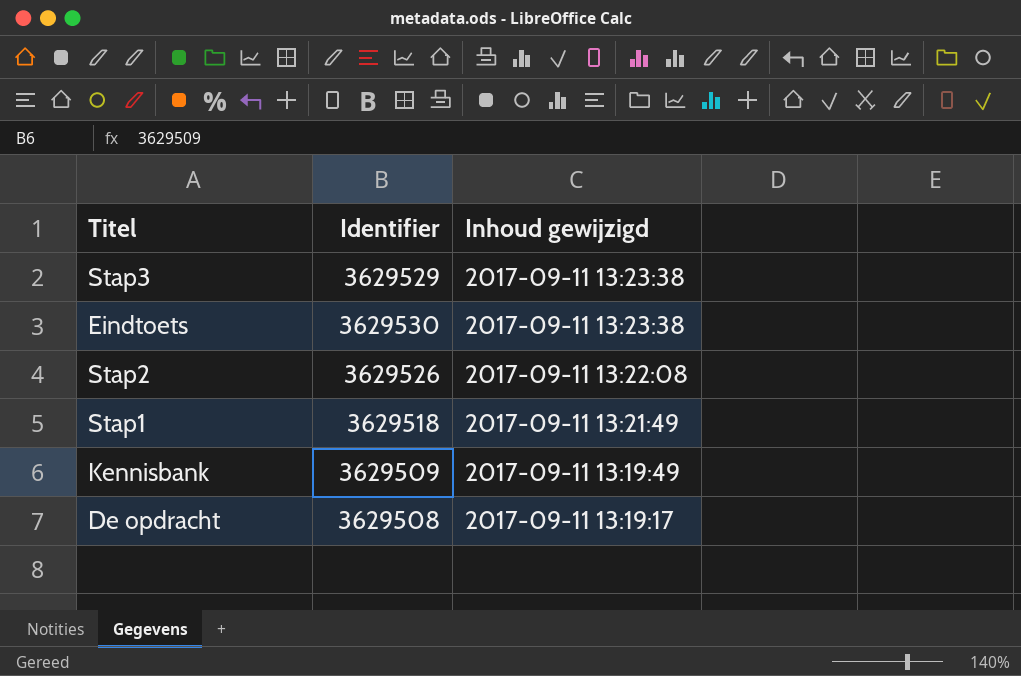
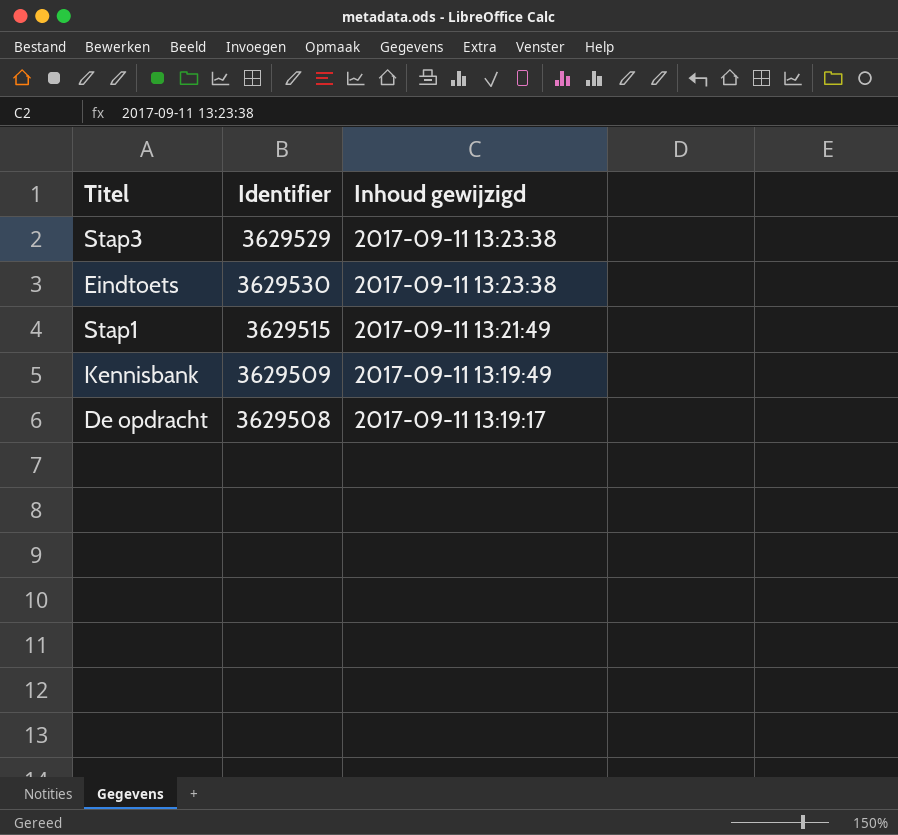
row Stap2: 3629526 | 2017-09-11 13:22:08 -> none
Stap1 | Identifier: 3629518 -> 3629515

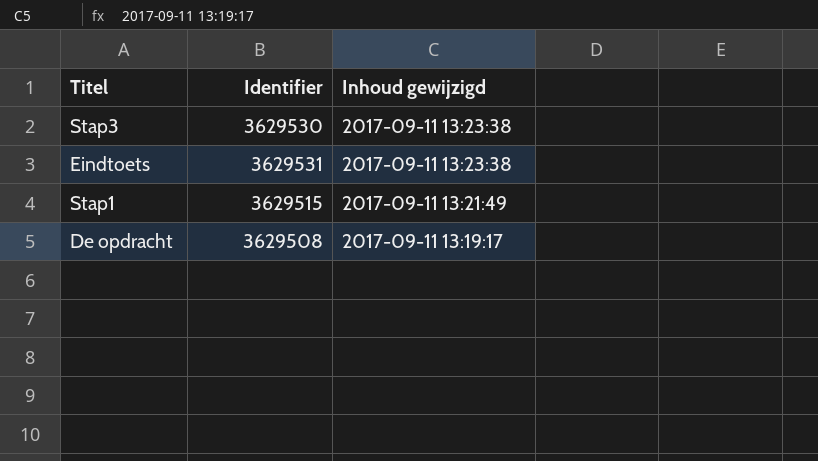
row Kennisbank: 3629509 | 2017-09-11 13:19:49 -> none
Stap3 | Identifier: 3629529 -> 3629530
Eindtoets | Identifier: 3629530 -> 3629531

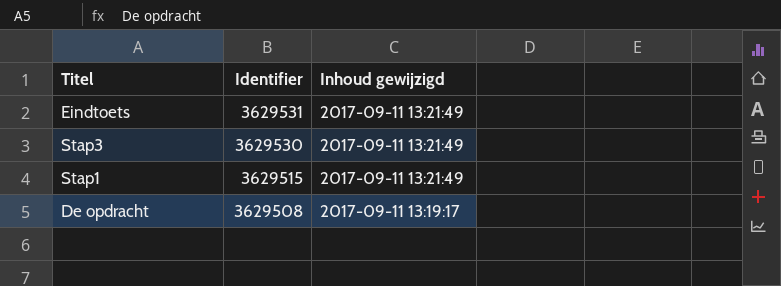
row order: Inhoud gewijzigd descending -> Identifier descending
Eindtoets | Inhoud gewijzigd: 2017-09-11 13:23:38 -> 2017-09-11 13:21:49
Stap3 | Inhoud gewijzigd: 2017-09-11 13:23:38 -> 2017-09-11 13:21:49

